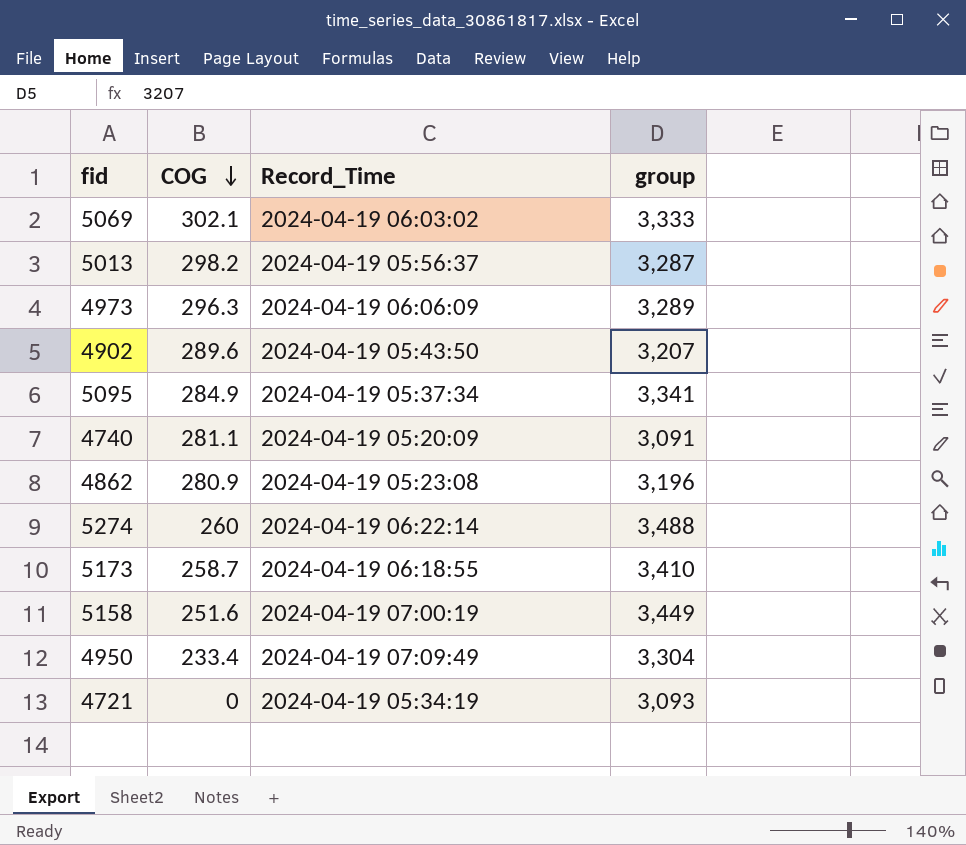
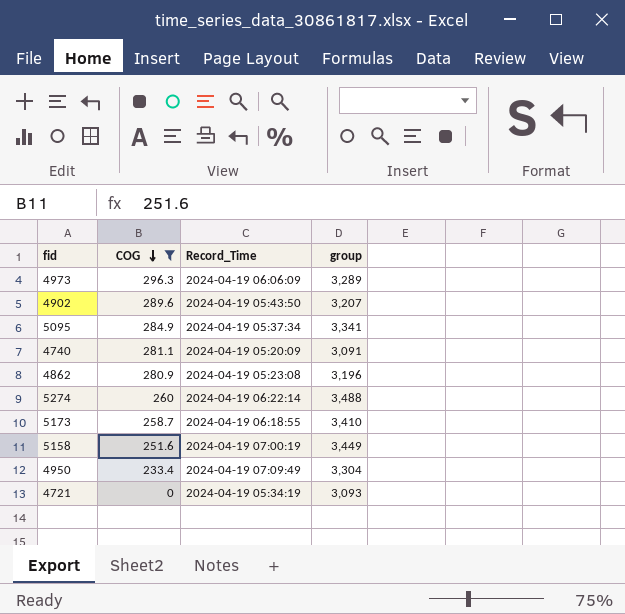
filter: none -> COG <= 296.3

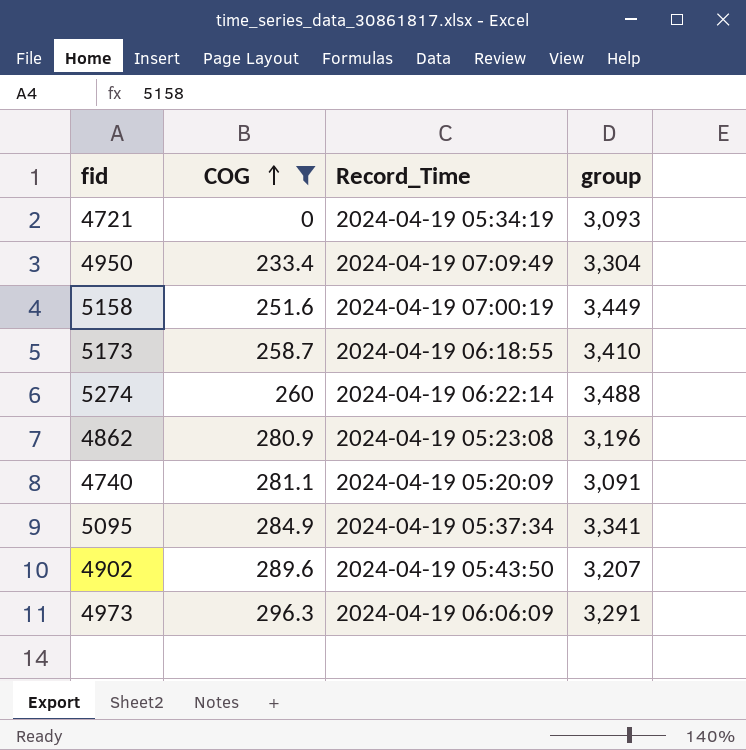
row order: COG descending -> COG ascending
4973 | group: 3,289 -> 3,291

